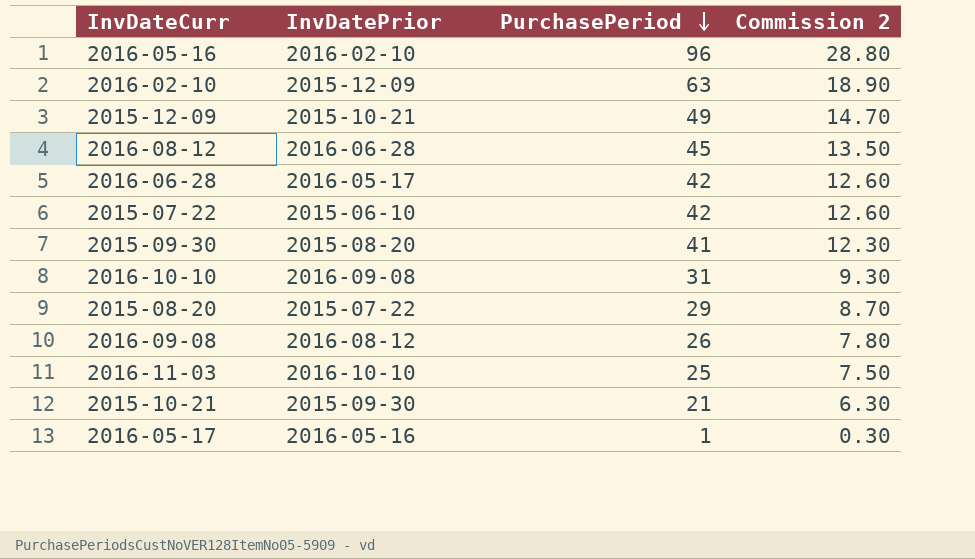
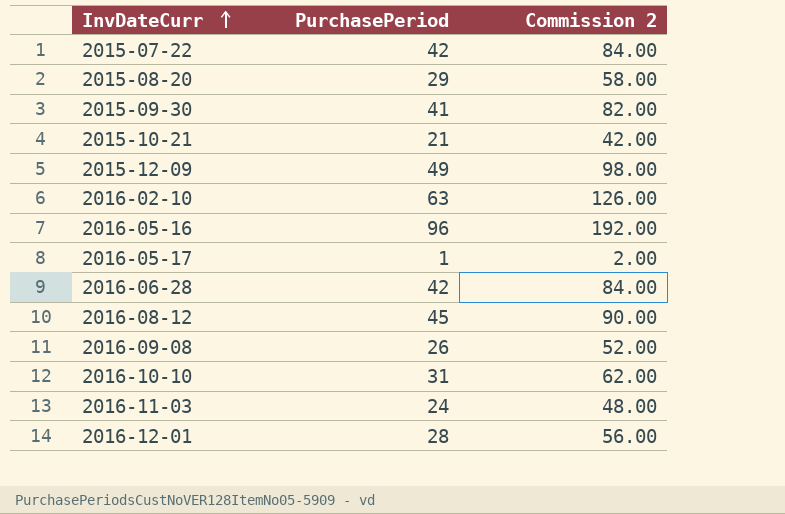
row order: PurchasePeriod descending -> InvDateCurr ascending
column InvDatePrior | position: 2 -> none
column Commission 2 | formula: [PurchasePeriod] * 0.3 -> [PurchasePeriod] * 2
2016-11-03 | PurchasePeriod: 25 -> 24
row 2016-12-01: none -> 28 | 56.00

